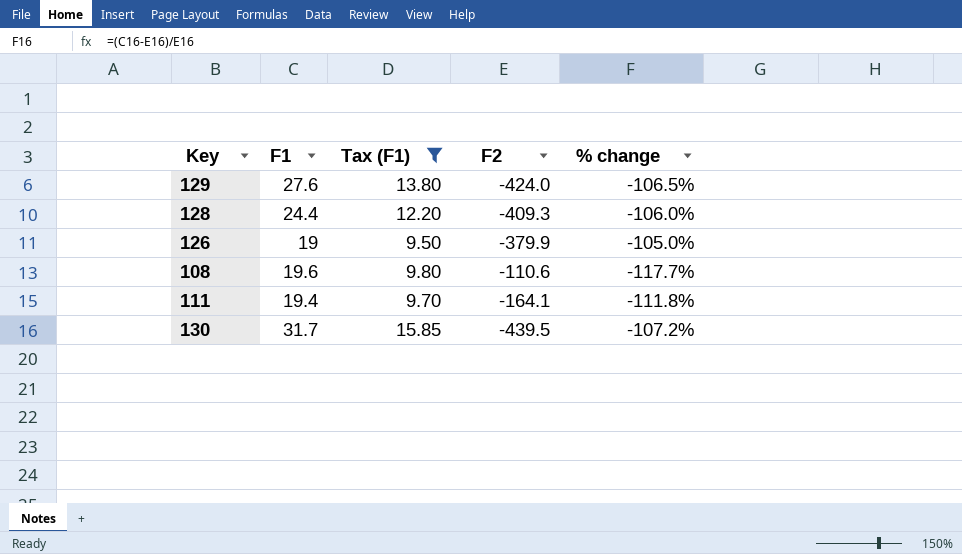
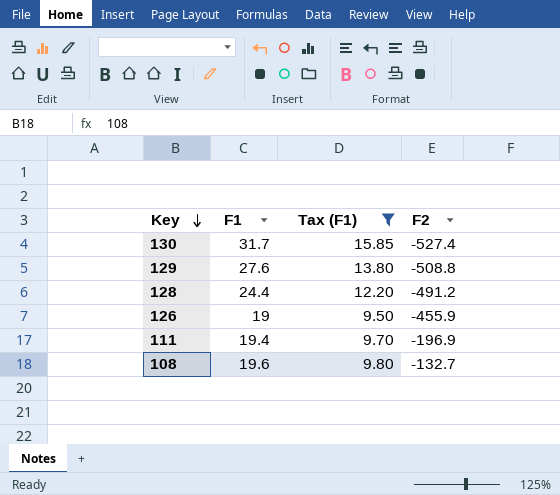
row order: none -> Key descending
column % change | formula: ([F1] - [F2]) / [F2] -> none
130 | F2: -439.5 -> -527.4
129 | F2: -424.0 -> -508.8
128 | F2: -409.3 -> -491.2
126 | F2: -379.9 -> -455.9
111 | F2: -164.1 -> -196.9
108 | F2: -110.6 -> -132.7

